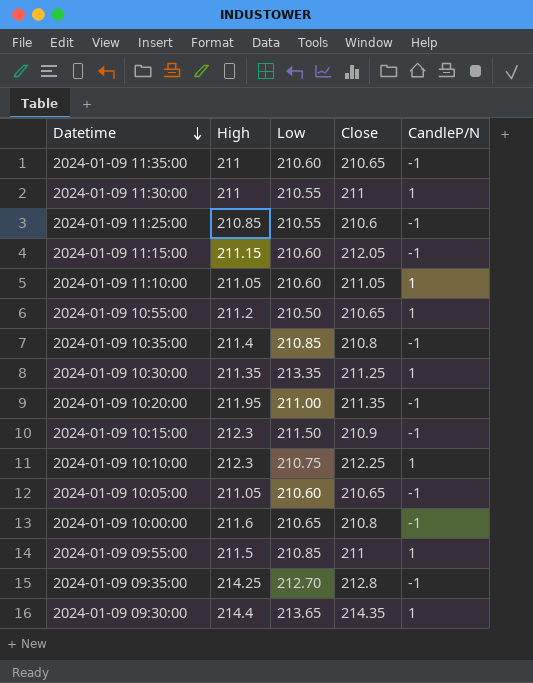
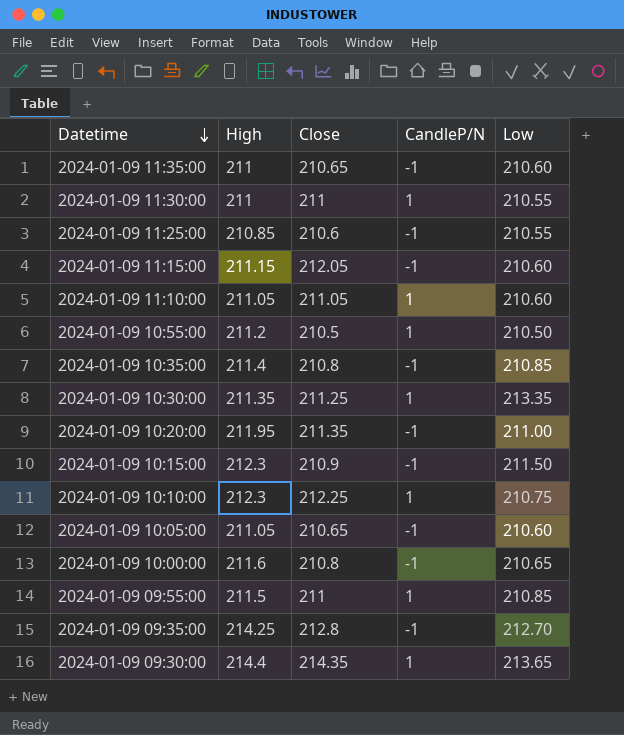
column Low | position: 3 -> 5
2024-01-09 10:55:00 | Close: 210.65 -> 210.5

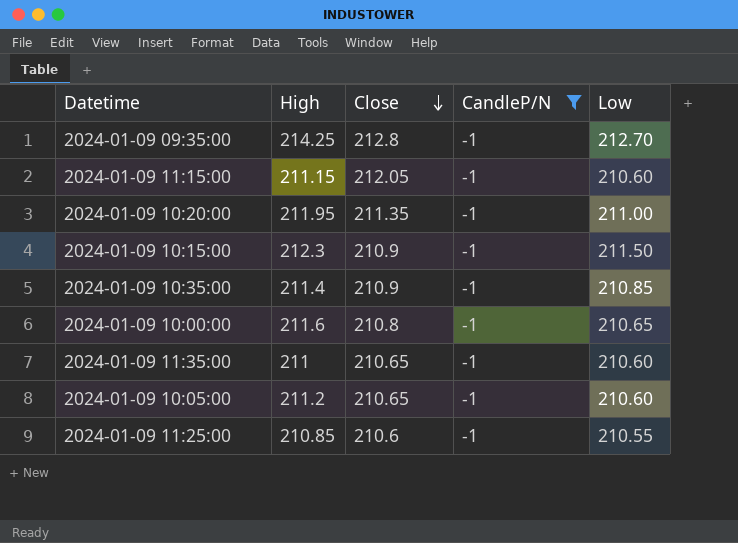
filter: none -> CandleP/N = -1
row order: Datetime descending -> Close descending
2024-01-09 10:35:00 | Close: 210.8 -> 210.9
2024-01-09 10:05:00 | High: 211.05 -> 211.2

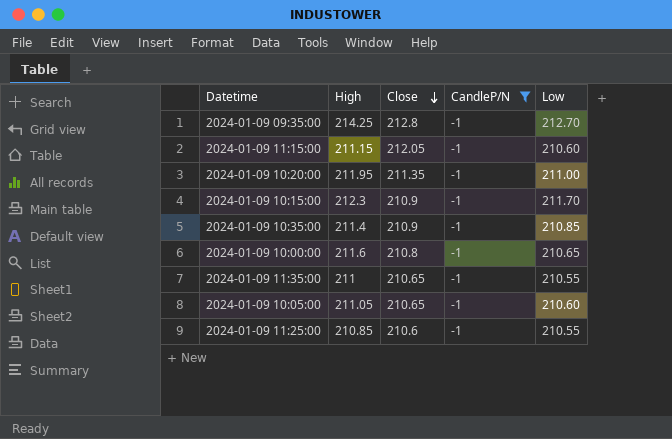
2024-01-09 10:15:00 | Low: 211.50 -> 211.70
2024-01-09 11:35:00 | Low: 210.60 -> 210.55
2024-01-09 10:05:00 | High: 211.2 -> 211.05

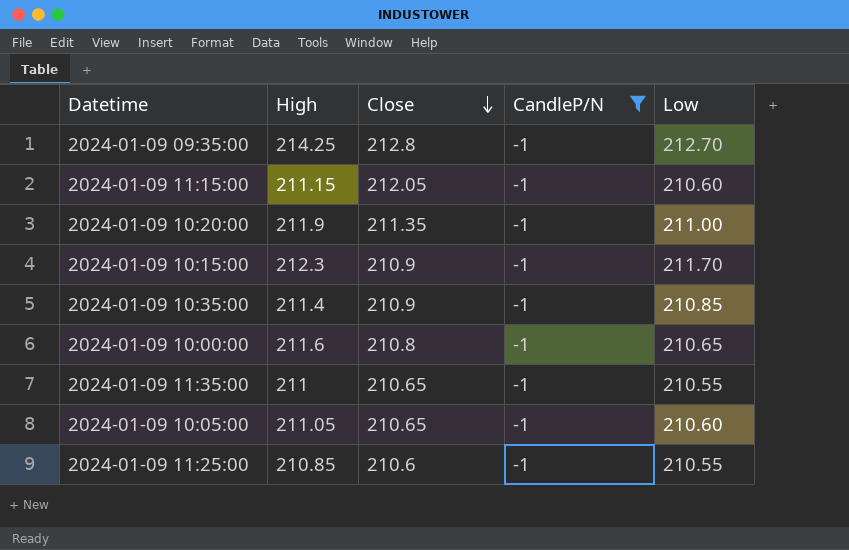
2024-01-09 10:20:00 | High: 211.95 -> 211.9

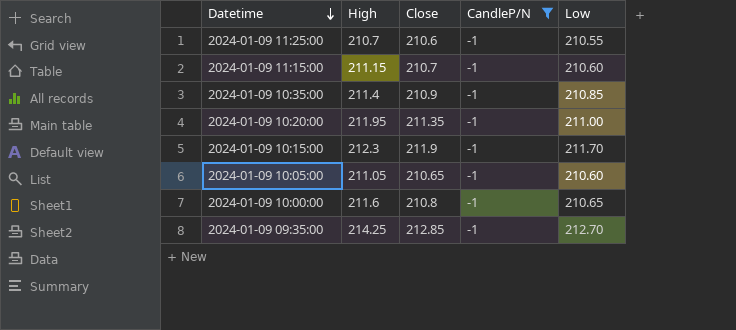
row order: Close descending -> Datetime descending
row 2024-01-09 11:35:00: 211 | 210.65 | -1 | 210.55 -> none
2024-01-09 11:25:00 | High: 210.85 -> 210.7
2024-01-09 11:15:00 | Close: 212.05 -> 210.7
2024-01-09 10:20:00 | High: 211.9 -> 211.95
2024-01-09 10:15:00 | Close: 210.9 -> 211.9
2024-01-09 09:35:00 | Close: 212.8 -> 212.85

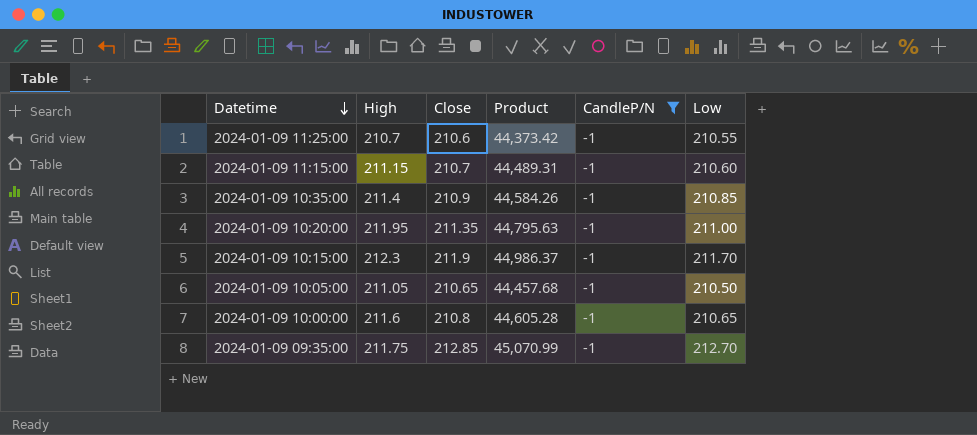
column Product | formula: none -> [High] * [Close]
2024-01-09 10:05:00 | Low: 210.60 -> 210.50
2024-01-09 09:35:00 | High: 214.25 -> 211.75

